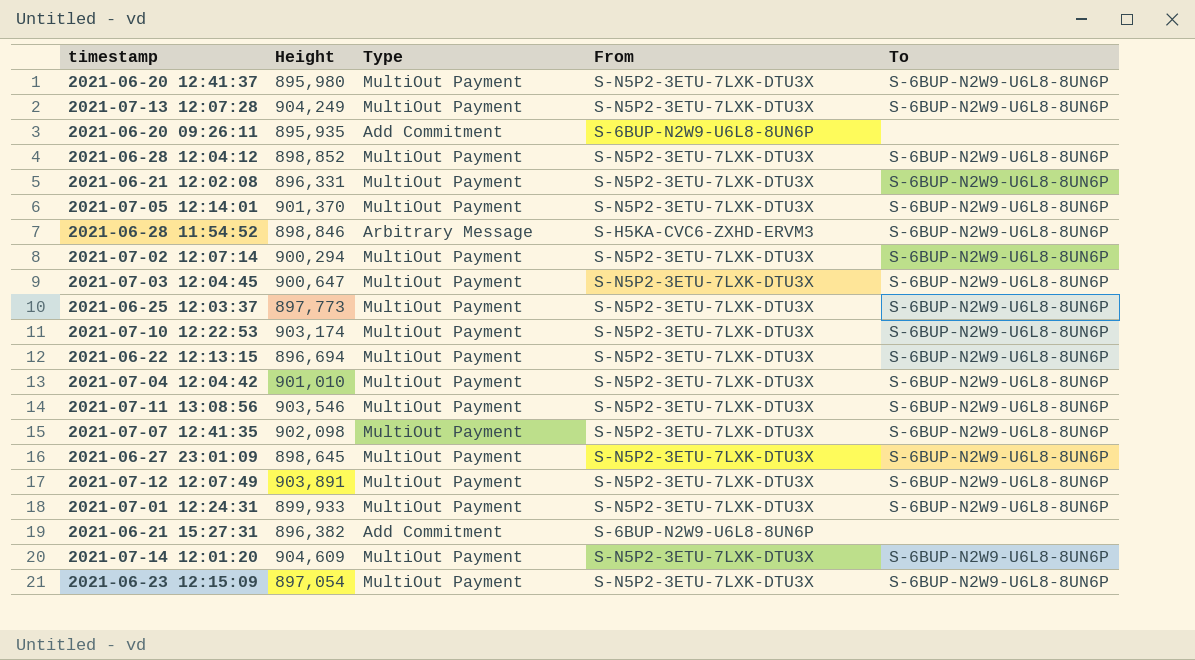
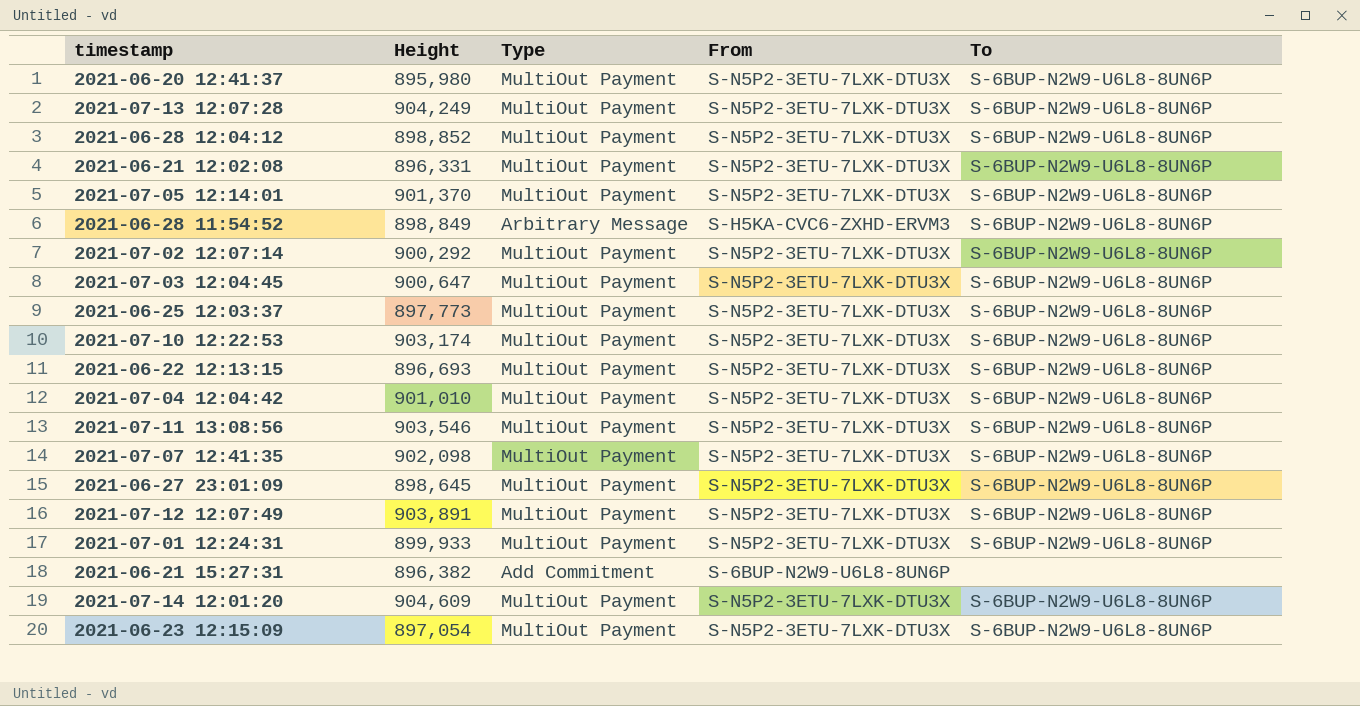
row 2021-06-20 09:26:11: 895,935 | Add Commitment | S-6BUP-N2W9-U6L8-8UN6P | none -> none
2021-06-28 11:54:52 | Height: 898,846 -> 898,849
2021-07-02 12:07:14 | Height: 900,294 -> 900,292
2021-06-22 12:13:15 | Height: 896,694 -> 896,693

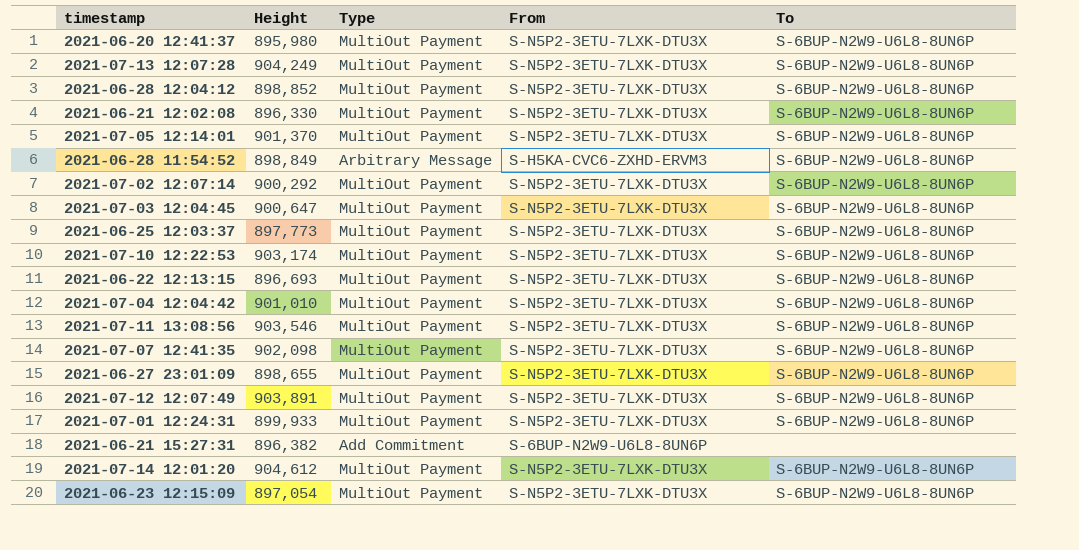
2021-06-21 12:02:08 | Height: 896,331 -> 896,330
2021-06-27 23:01:09 | Height: 898,645 -> 898,655
2021-07-14 12:01:20 | Height: 904,609 -> 904,612

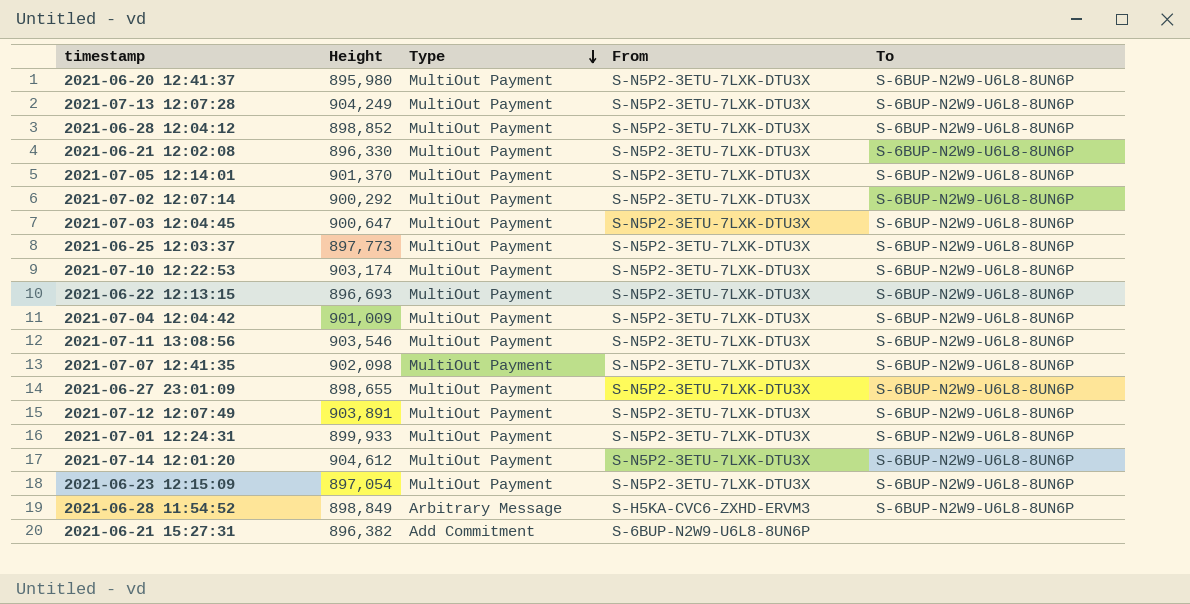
row order: none -> Type descending
2021-07-04 12:04:42 | Height: 901,010 -> 901,009

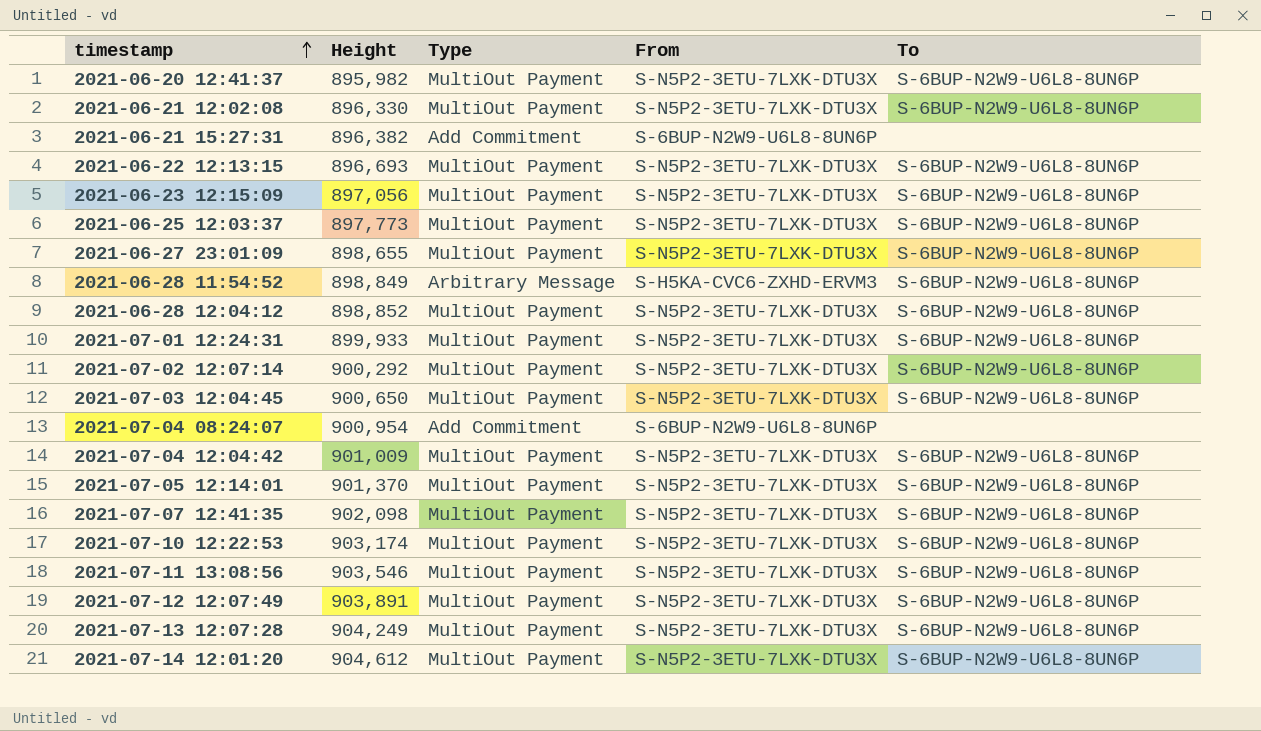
row order: Type descending -> timestamp ascending
2021-06-20 12:41:37 | Height: 895,980 -> 895,982
2021-06-23 12:15:09 | Height: 897,054 -> 897,056
2021-07-03 12:04:45 | Height: 900,647 -> 900,650
row 2021-07-04 08:24:07: none -> 900,954 | Add Commitment | S-6BUP-N2W9-U6L8-8UN6P | none

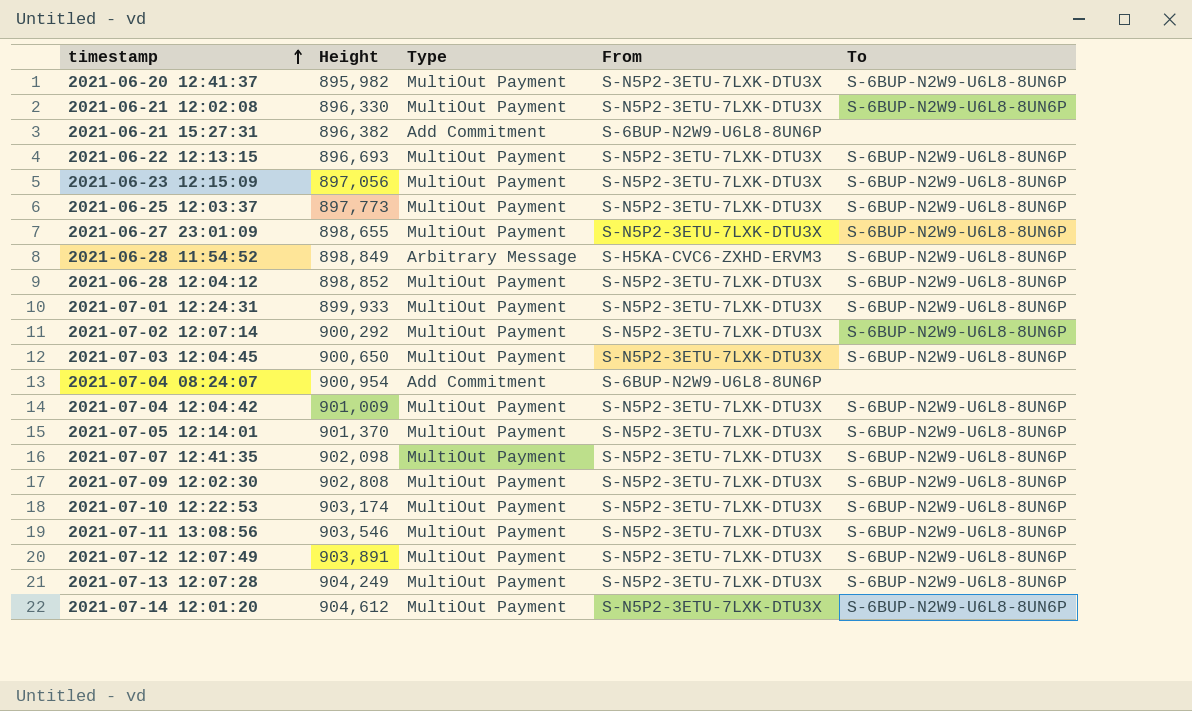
row 2021-07-09 12:02:30: none -> 902,808 | MultiOut Payment | S-N5P2-3ETU-7LXK-DTU3X | S-6BUP-N2W9-U6L8-8UN6P

